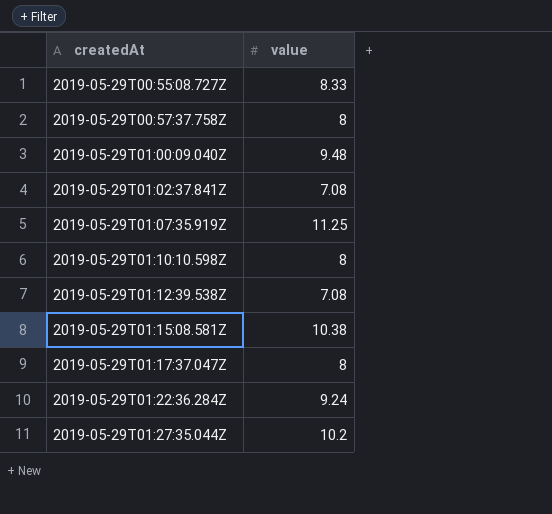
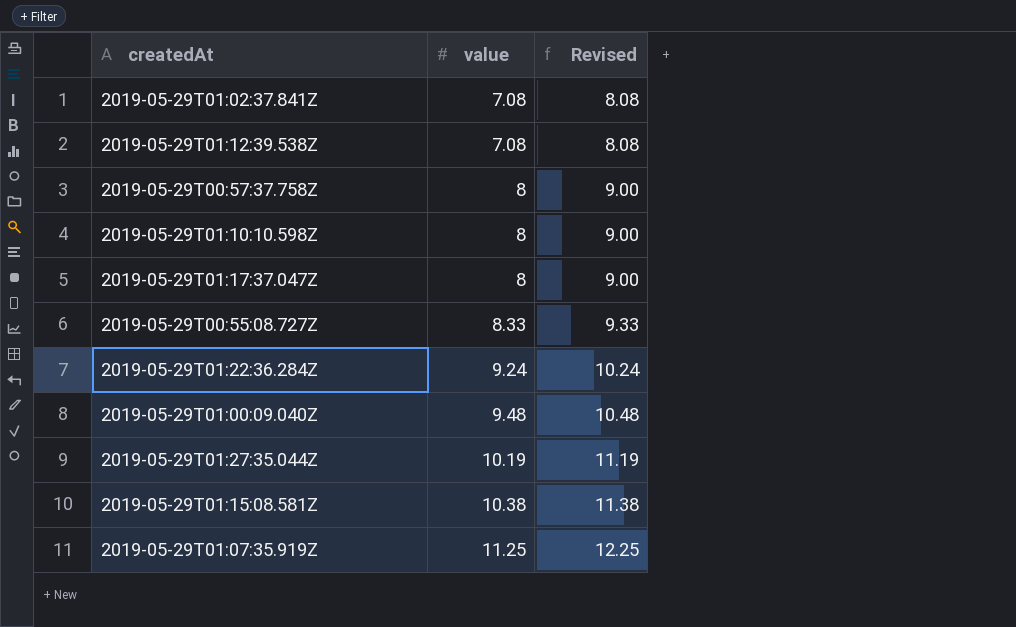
row order: createdAt ascending -> value ascending
column Revised | formula: none -> [value] + 1
2019-05-29T01:27:35.044Z | value: 10.2 -> 10.19

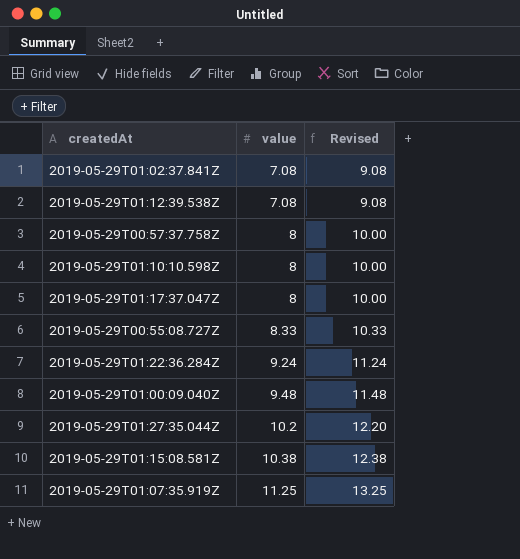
column Revised | formula: [value] + 1 -> [value] + 2
2019-05-29T01:27:35.044Z | value: 10.19 -> 10.2

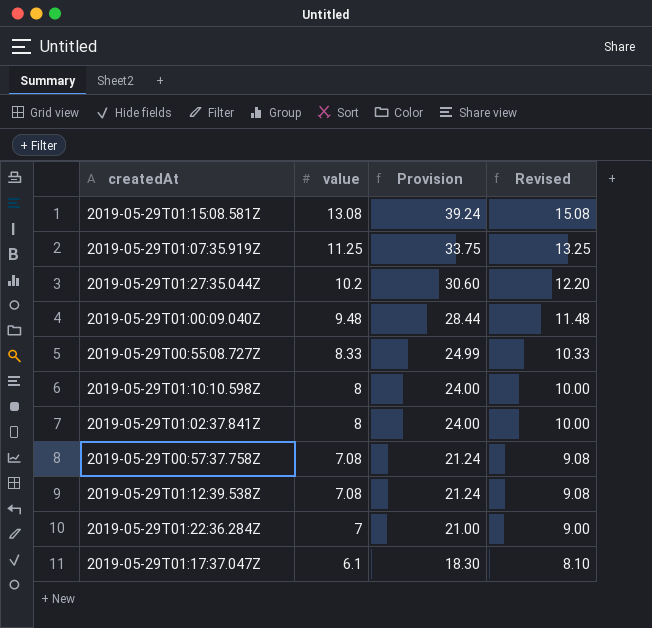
row order: value ascending -> value descending
column Provision | formula: none -> [value] * 3
2019-05-29T01:15:08.581Z | value: 10.38 -> 13.08
2019-05-29T01:15:08.581Z | Revised: 12.38 -> 15.08
2019-05-29T01:02:37.841Z | value: 7.08 -> 8
2019-05-29T01:02:37.841Z | Revised: 9.08 -> 10.00
2019-05-29T00:57:37.758Z | value: 8 -> 7.08
2019-05-29T00:57:37.758Z | Revised: 10.00 -> 9.08
2019-05-29T01:22:36.284Z | value: 9.24 -> 7
2019-05-29T01:22:36.284Z | Revised: 11.24 -> 9.00
2019-05-29T01:17:37.047Z | value: 8 -> 6.1
2019-05-29T01:17:37.047Z | Revised: 10.00 -> 8.10

